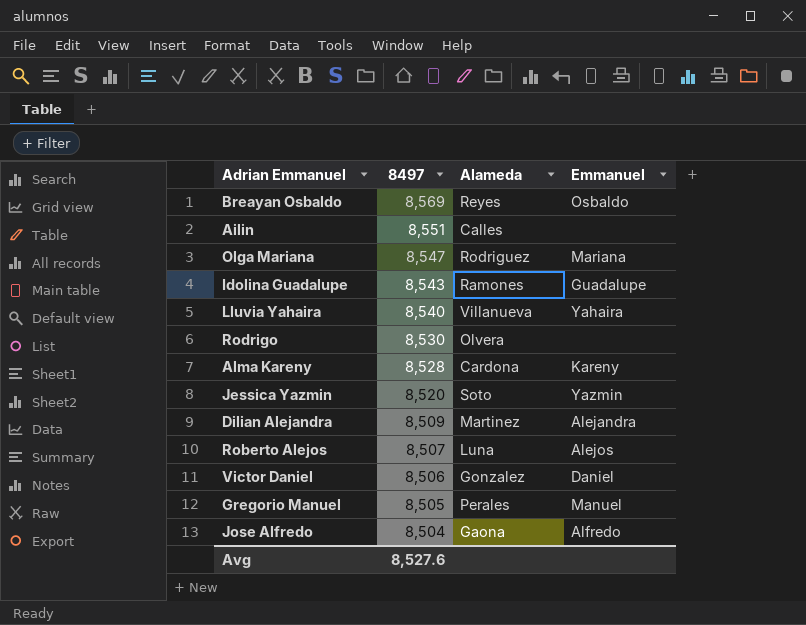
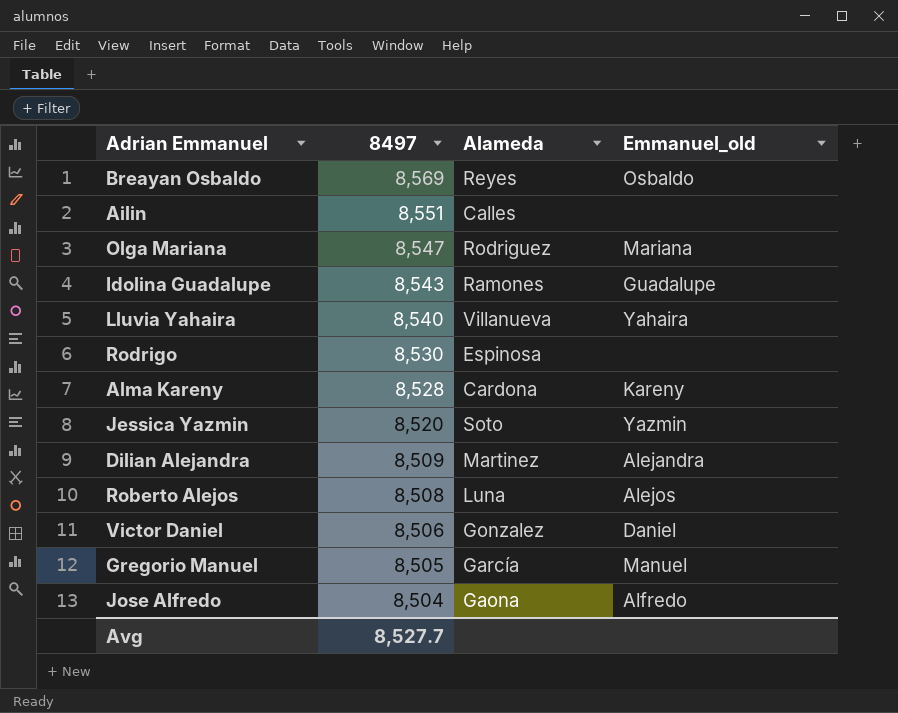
column name: Emmanuel -> Emmanuel_old
Rodrigo | Alameda: Olvera -> Espinosa
Roberto Alejos | 8497: 8,507 -> 8,508
Gregorio Manuel | Alameda: Perales -> García
Avg | 8497: 8,527.6 -> 8,527.7

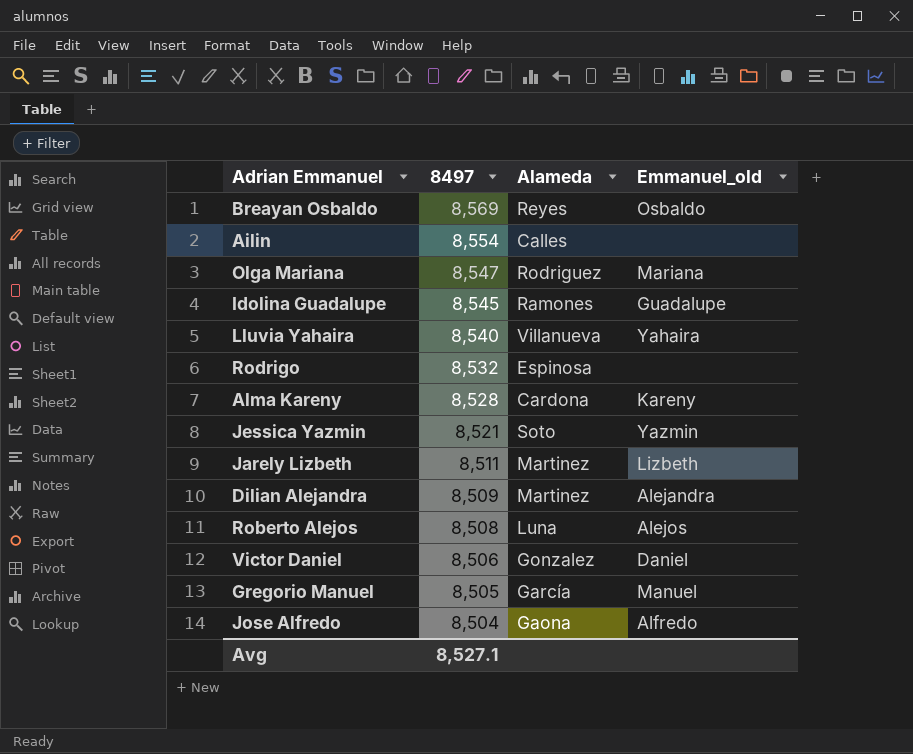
Ailin | 8497: 8,551 -> 8,554
Idolina Guadalupe | 8497: 8,543 -> 8,545
Rodrigo | 8497: 8,530 -> 8,532
Jessica Yazmin | 8497: 8,520 -> 8,521
row Jarely Lizbeth: none -> 8,511 | Martinez | Lizbeth
Avg | 8497: 8,527.7 -> 8,527.1

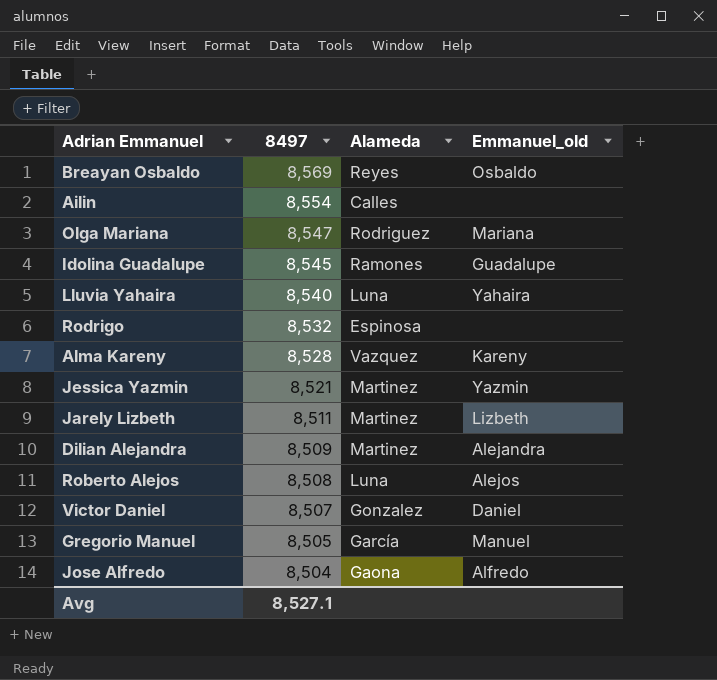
Lluvia Yahaira | Alameda: Villanueva -> Luna
Alma Kareny | Alameda: Cardona -> Vazquez
Jessica Yazmin | Alameda: Soto -> Martinez
Victor Daniel | 8497: 8,506 -> 8,507

